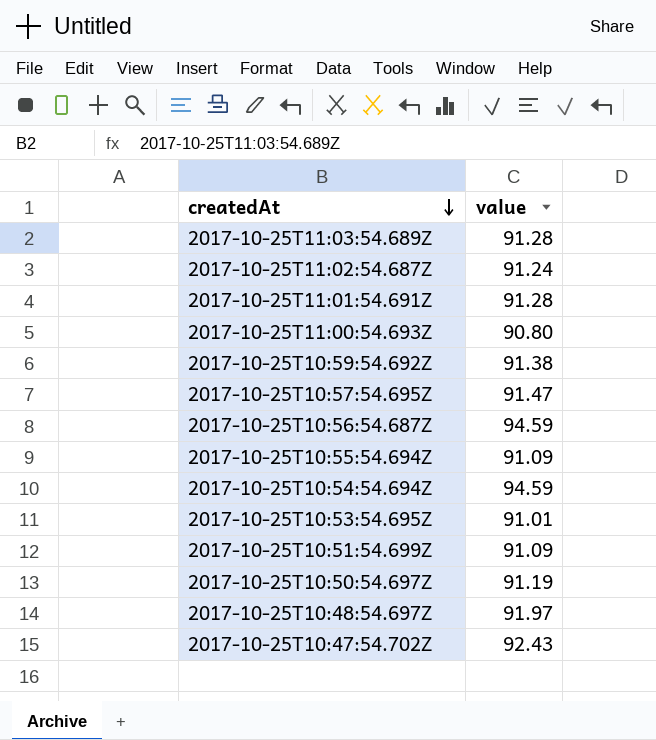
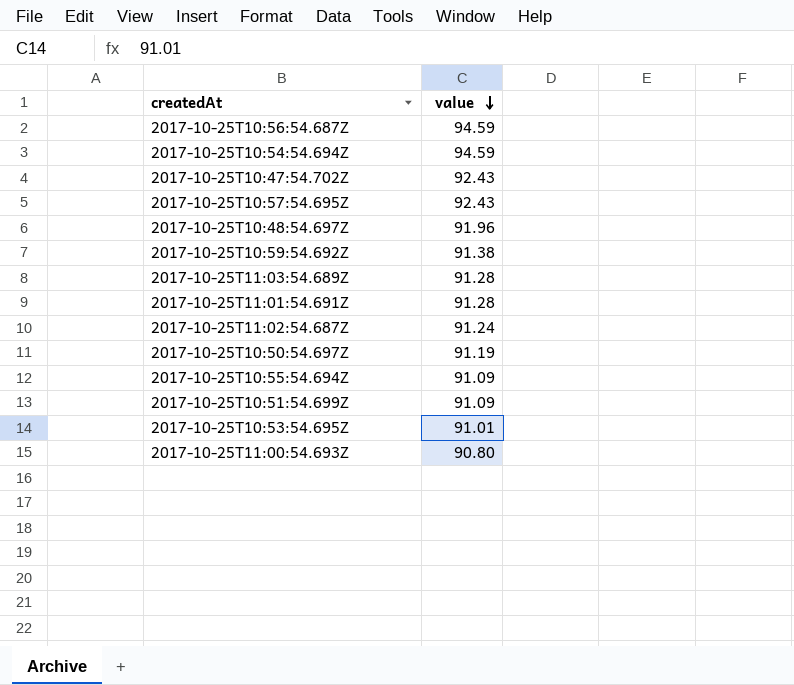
row order: createdAt descending -> value descending
2017-10-25T10:57:54.695Z | value: 91.47 -> 92.43
2017-10-25T10:48:54.697Z | value: 91.97 -> 91.96

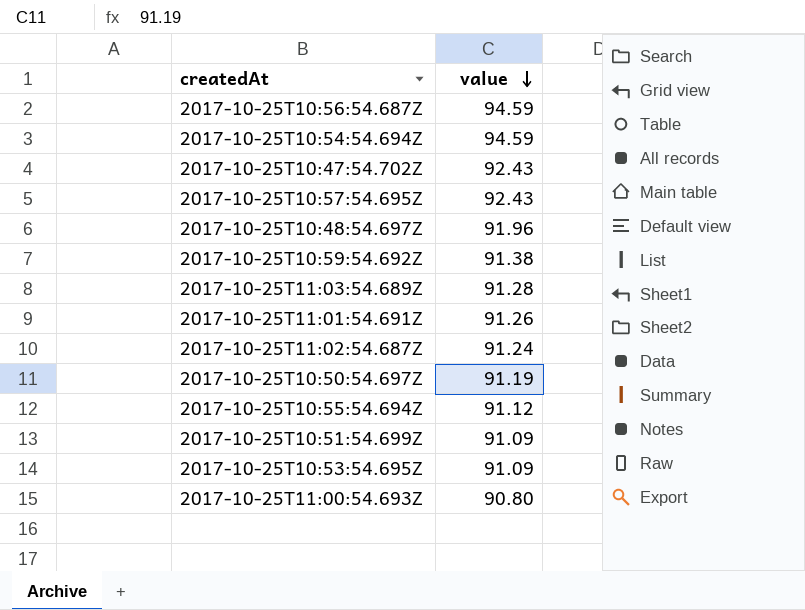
2017-10-25T11:01:54.691Z | value: 91.28 -> 91.26
2017-10-25T10:55:54.694Z | value: 91.09 -> 91.12
2017-10-25T10:53:54.695Z | value: 91.01 -> 91.09

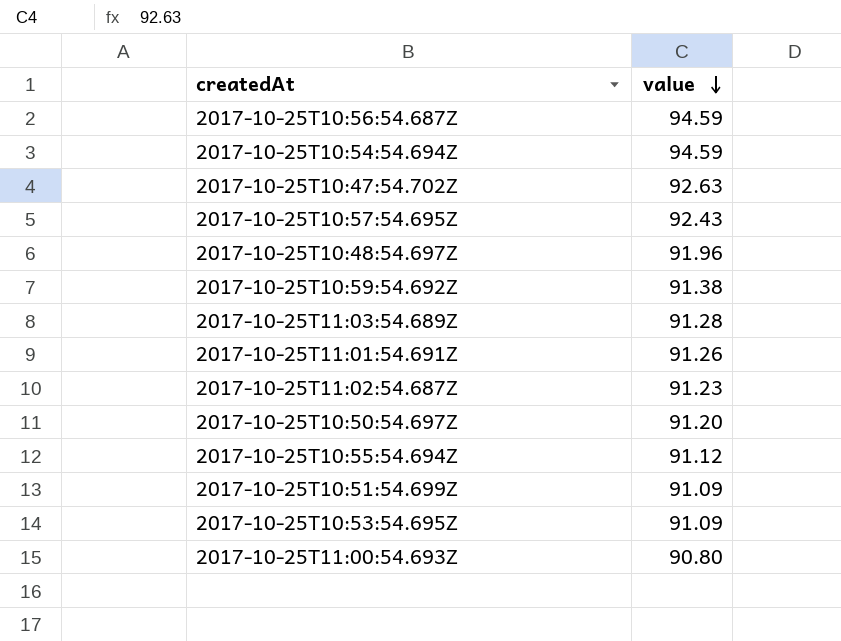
2017-10-25T10:47:54.702Z | value: 92.43 -> 92.63
2017-10-25T11:02:54.687Z | value: 91.24 -> 91.23
2017-10-25T10:50:54.697Z | value: 91.19 -> 91.20

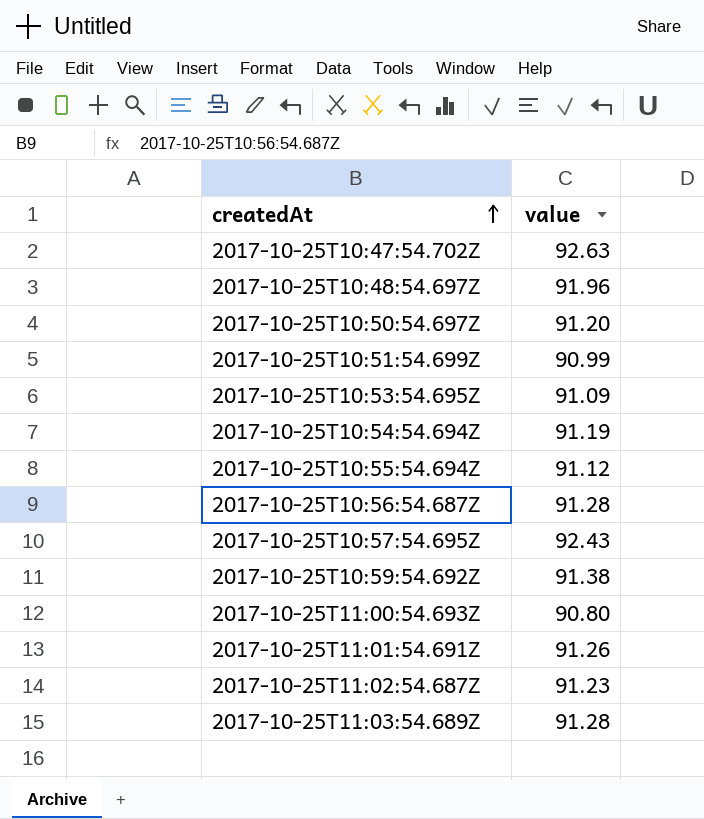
row order: value descending -> createdAt ascending
2017-10-25T10:51:54.699Z | value: 91.09 -> 90.99
2017-10-25T10:54:54.694Z | value: 94.59 -> 91.19
2017-10-25T10:56:54.687Z | value: 94.59 -> 91.28

